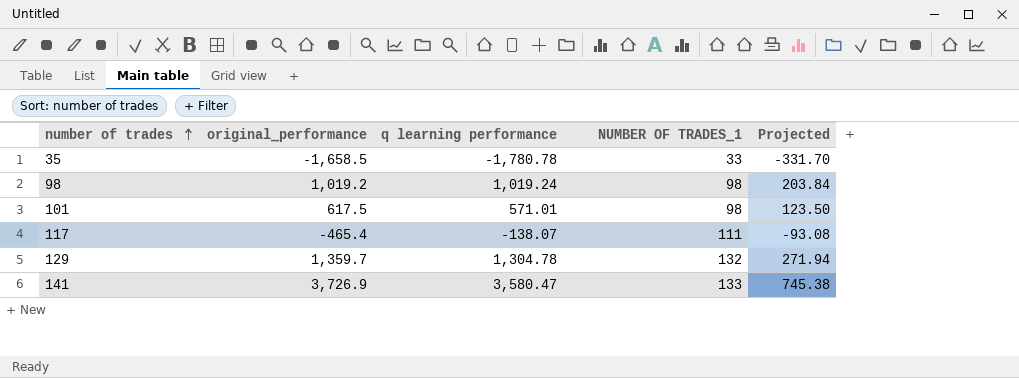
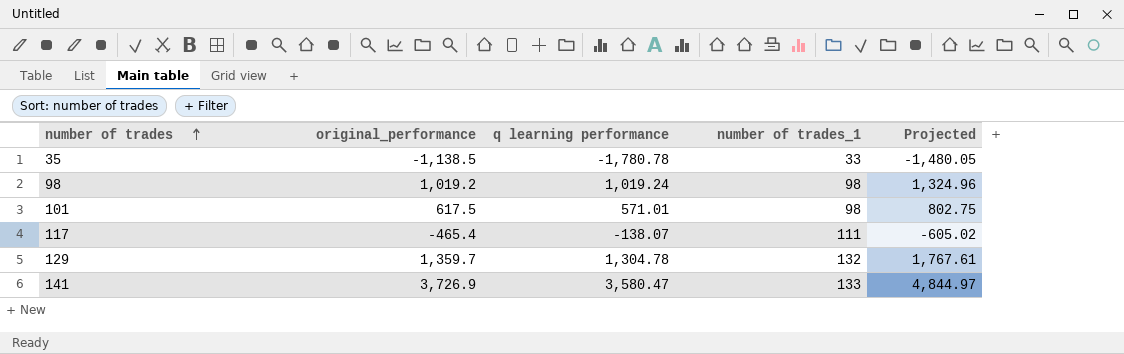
column name: NUMBER OF TRADES_1 -> number of trades_1
column Projected | formula: [original_performance] * 0.2 -> [original_performance] * 1.3
35 | original_performance: -1,658.5 -> -1,138.5

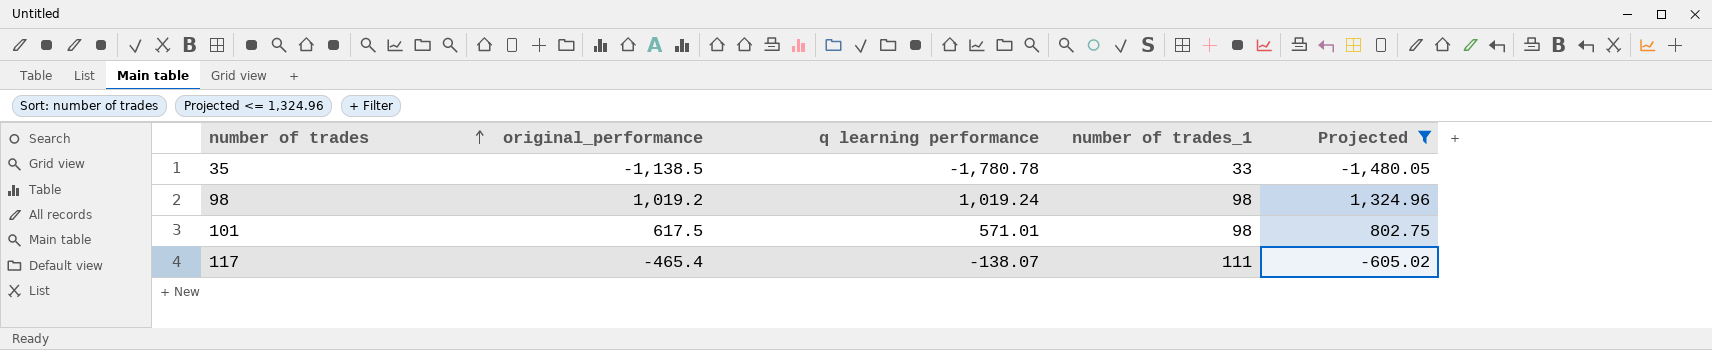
filter: none -> Projected <= 1,324.96

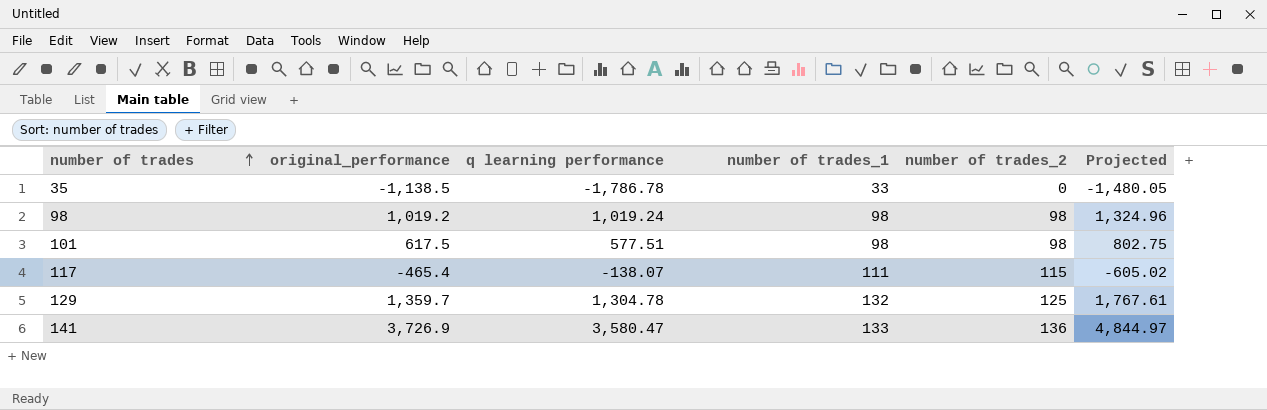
filter: Projected <= 1,324.96 -> none
column number of trades_2 | position: none -> 5
35 | q learning performance: -1,780.78 -> -1,786.78
101 | q learning performance: 571.01 -> 577.51

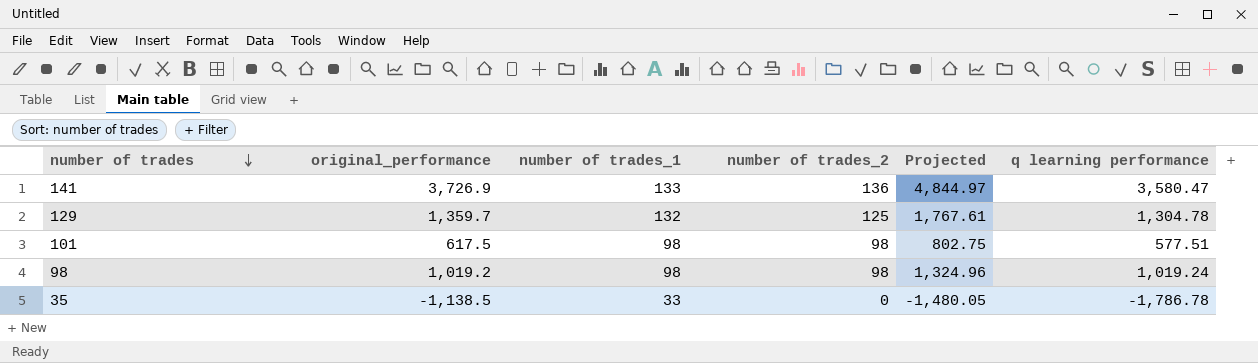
row order: number of trades ascending -> number of trades descending
column q learning performance | position: 3 -> 6
row 117: -465.4 | -138.07 | 111 | 115 | -605.02 -> none

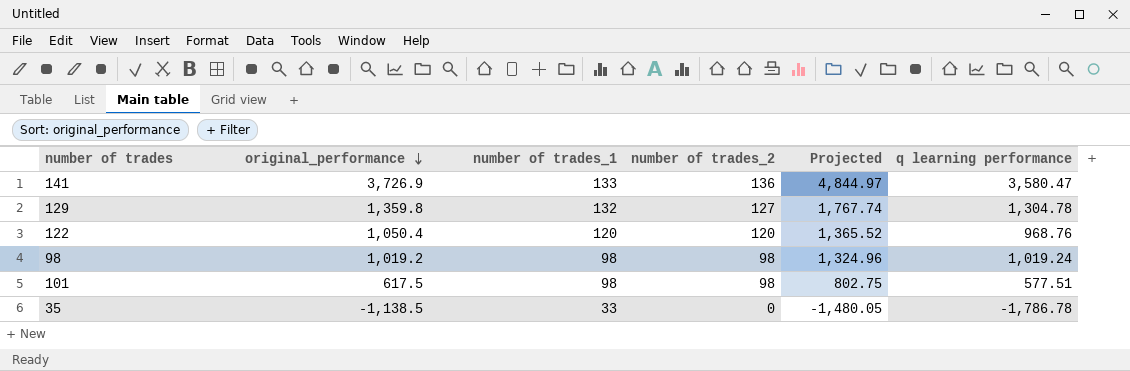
row order: number of trades descending -> original_performance descending
129 | original_performance: 1,359.7 -> 1,359.8
129 | number of trades_2: 125 -> 127
129 | Projected: 1,767.61 -> 1,767.74
row 122: none -> 1,050.4 | 120 | 120 | 1,365.52 | 968.76

